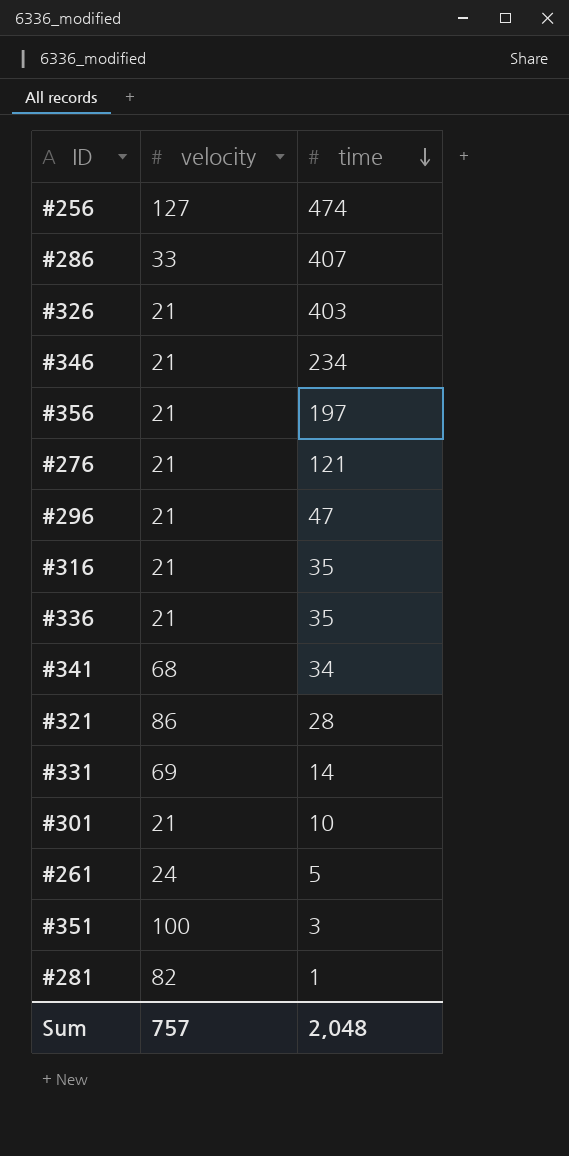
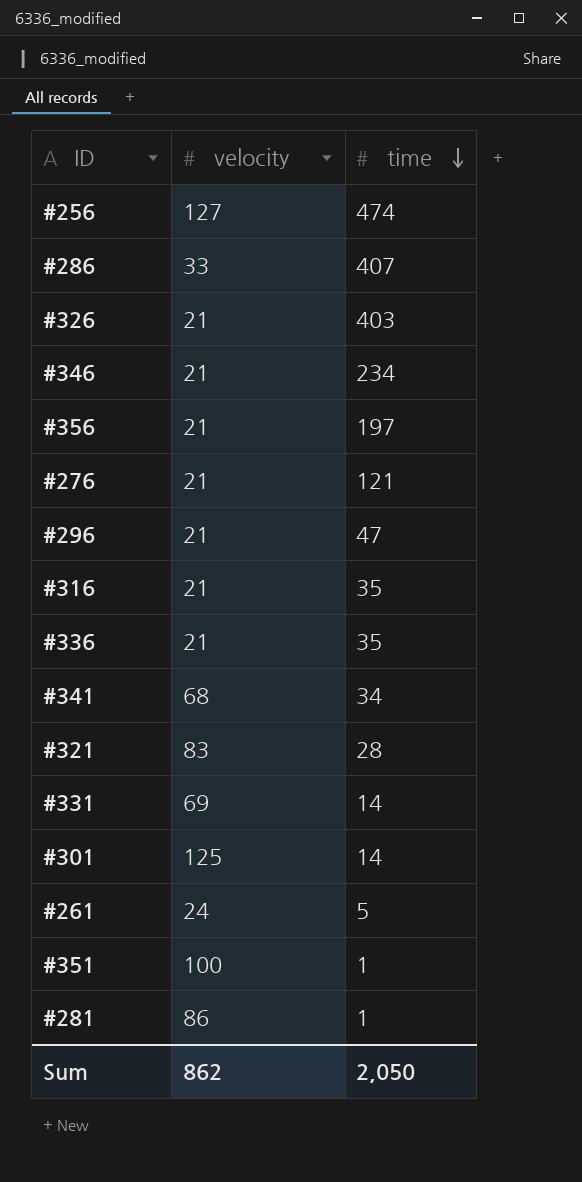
#321 | velocity: 86 -> 83
#301 | velocity: 21 -> 125
#301 | time: 10 -> 14
#351 | time: 3 -> 1
#281 | velocity: 82 -> 86
Sum | velocity: 757 -> 862
Sum | time: 2,048 -> 2,050

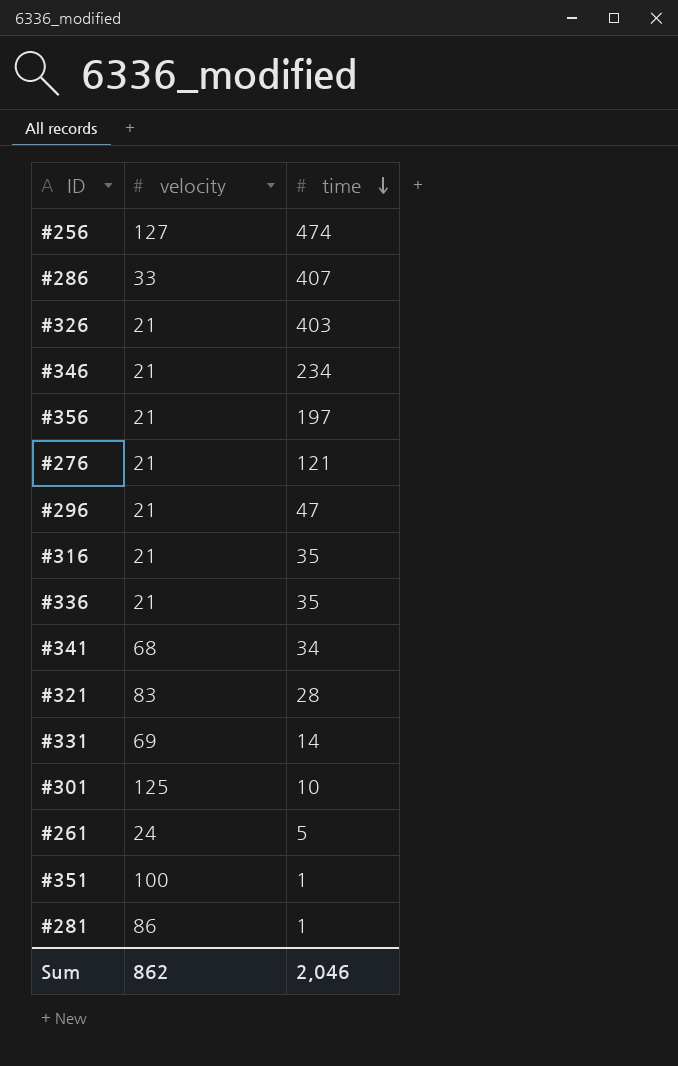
#301 | time: 14 -> 10
Sum | time: 2,050 -> 2,046

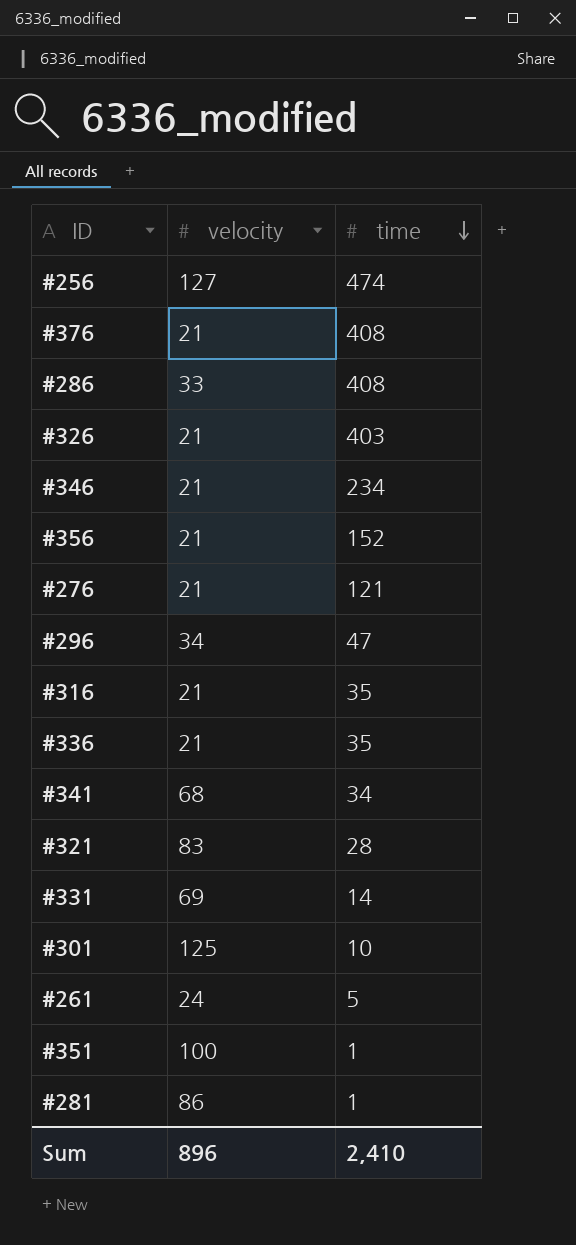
row #376: none -> 21 | 408
#286 | time: 407 -> 408
#356 | time: 197 -> 152
#296 | velocity: 21 -> 34
Sum | velocity: 862 -> 896
Sum | time: 2,046 -> 2,410

